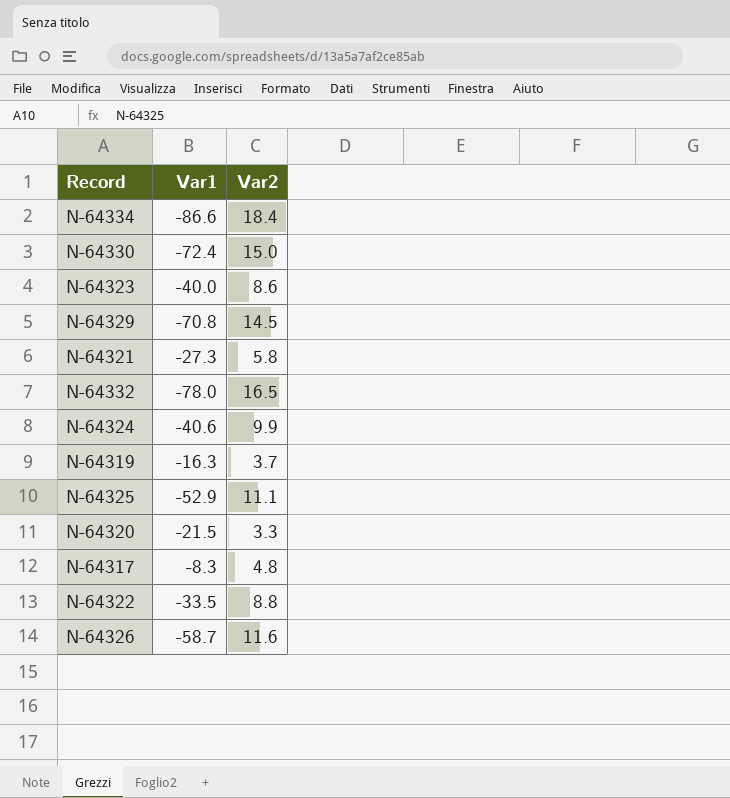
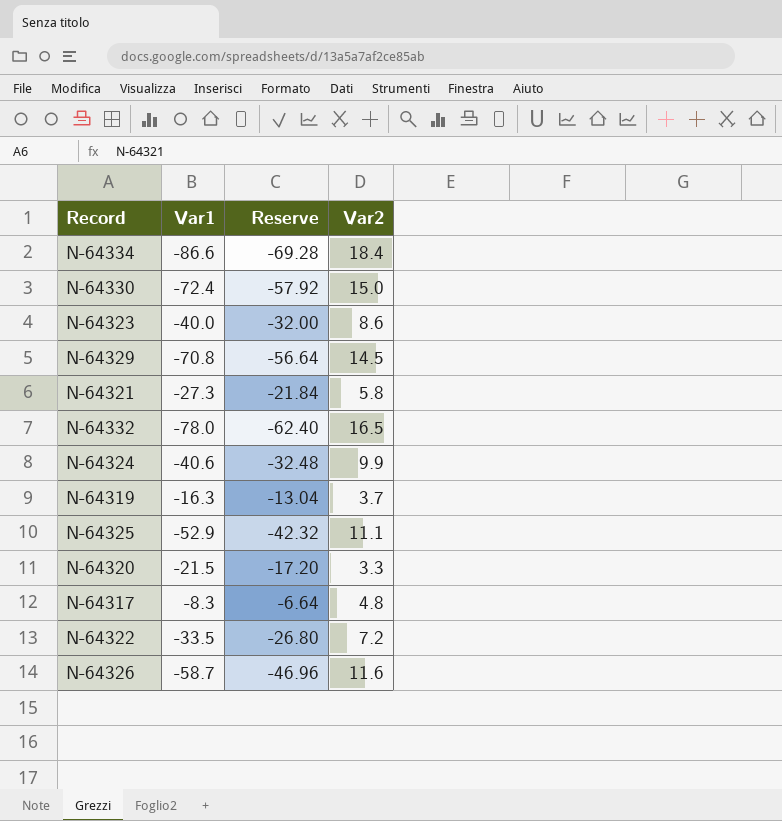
column Reserve | formula: none -> [Var1] * 0.8
N-64322 | Var2: 8.8 -> 7.2

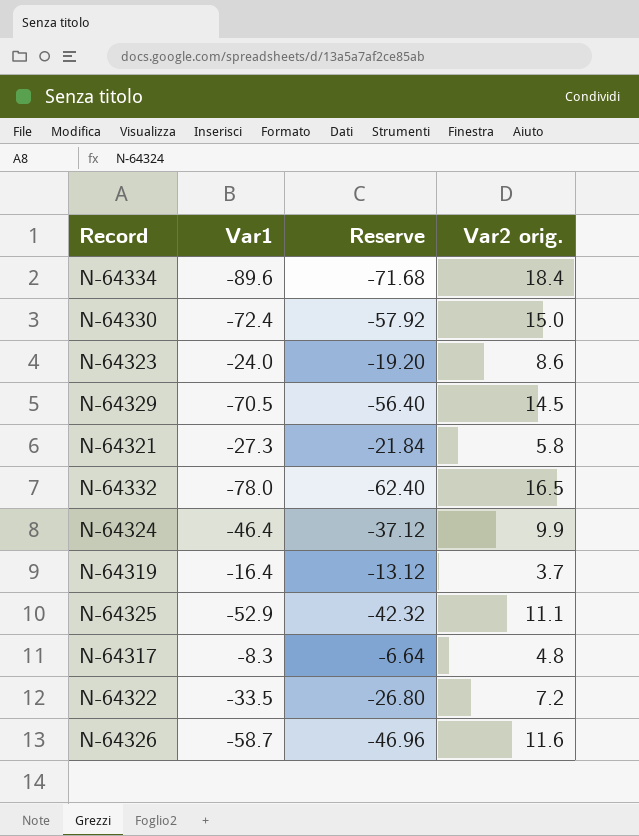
column name: Var2 -> Var2 orig.
row N-64320: -21.5 | -17.20 | 3.3 -> none
N-64334 | Var1: -86.6 -> -89.6
N-64334 | Reserve: -69.28 -> -71.68
N-64323 | Var1: -40.0 -> -24.0
N-64323 | Reserve: -32.00 -> -19.20
N-64329 | Var1: -70.8 -> -70.5
N-64329 | Reserve: -56.64 -> -56.40
N-64324 | Var1: -40.6 -> -46.4
N-64324 | Reserve: -32.48 -> -37.12
N-64319 | Var1: -16.3 -> -16.4
N-64319 | Reserve: -13.04 -> -13.12

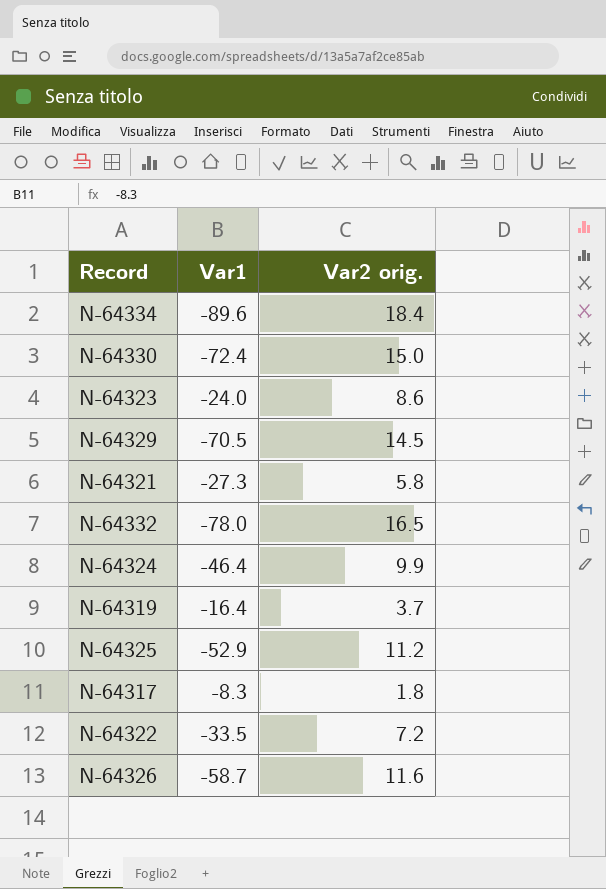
column Reserve | formula: [Var1] * 0.8 -> none
N-64325 | Var2 orig.: 11.1 -> 11.2
N-64317 | Var2 orig.: 4.8 -> 1.8

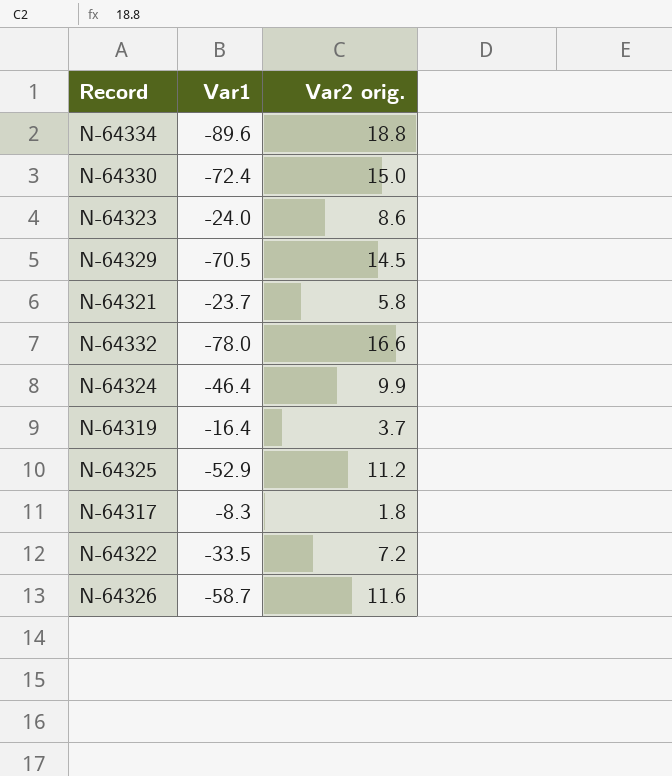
N-64334 | Var2 orig.: 18.4 -> 18.8
N-64321 | Var1: -27.3 -> -23.7
N-64332 | Var2 orig.: 16.5 -> 16.6

